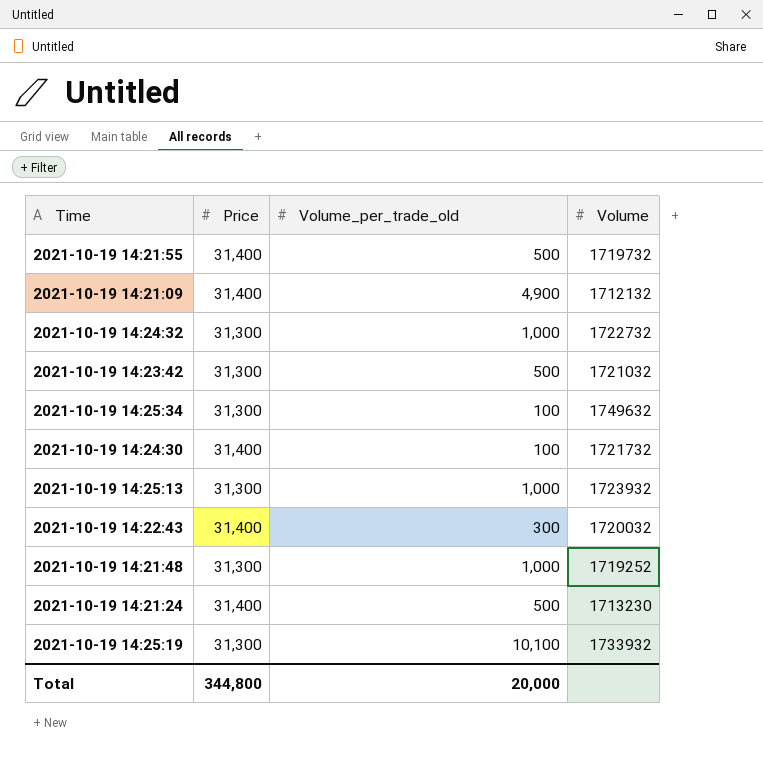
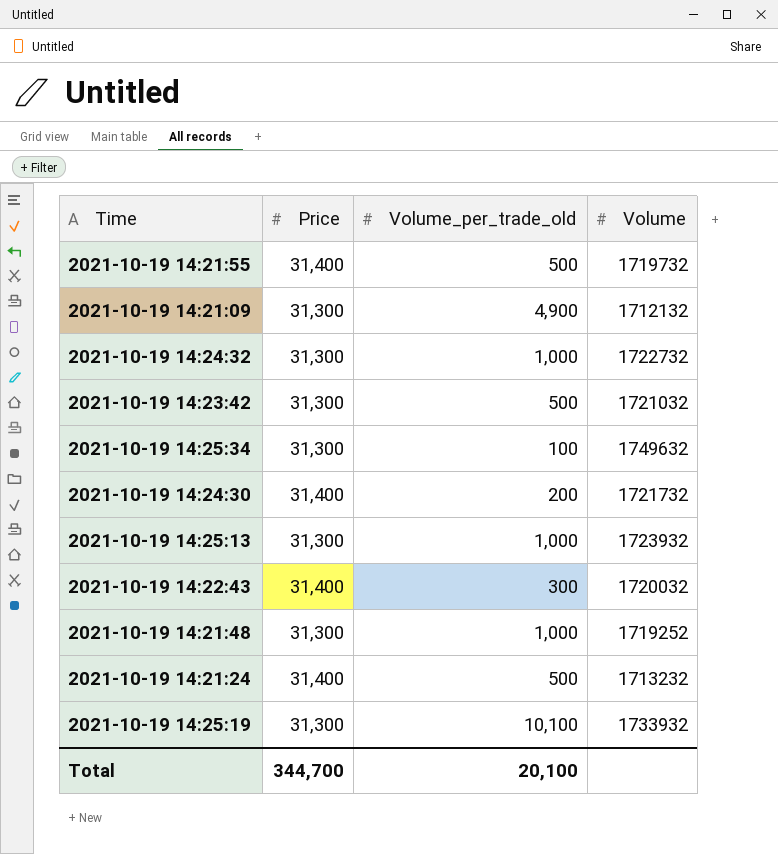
2021-10-19 14:21:09 | Price: 31,400 -> 31,300
2021-10-19 14:24:30 | Volume_per_trade_old: 100 -> 200
2021-10-19 14:21:24 | Volume: 1713230 -> 1713232
Total | Price: 344,800 -> 344,700
Total | Volume_per_trade_old: 20,000 -> 20,100

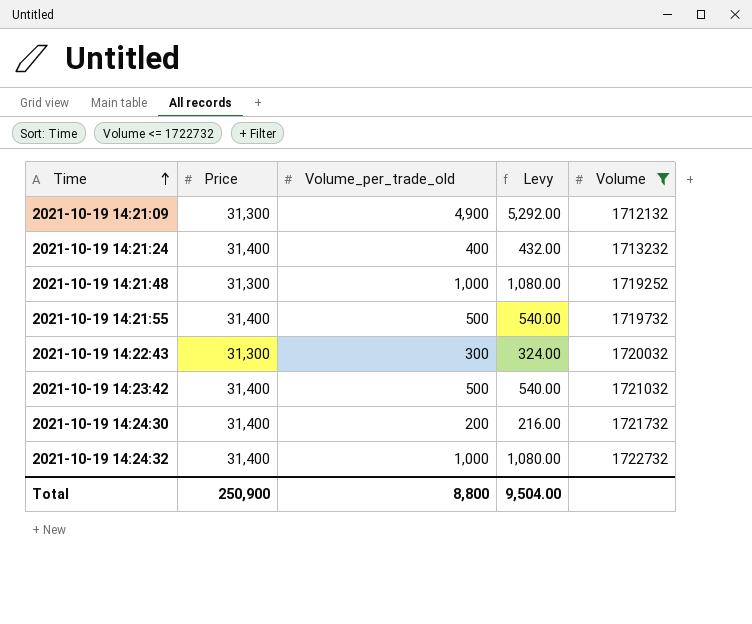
filter: none -> Volume <= 1722732
row order: none -> Time ascending
column Levy | formula: none -> [Volume_per_trade_old] * 1.08
2021-10-19 14:21:24 | Volume_per_trade_old: 500 -> 400
2021-10-19 14:22:43 | Price: 31,400 -> 31,300
2021-10-19 14:23:42 | Price: 31,300 -> 31,400
2021-10-19 14:24:32 | Price: 31,300 -> 31,400
Total | Price: 344,700 -> 250,900
Total | Volume_per_trade_old: 20,100 -> 8,800

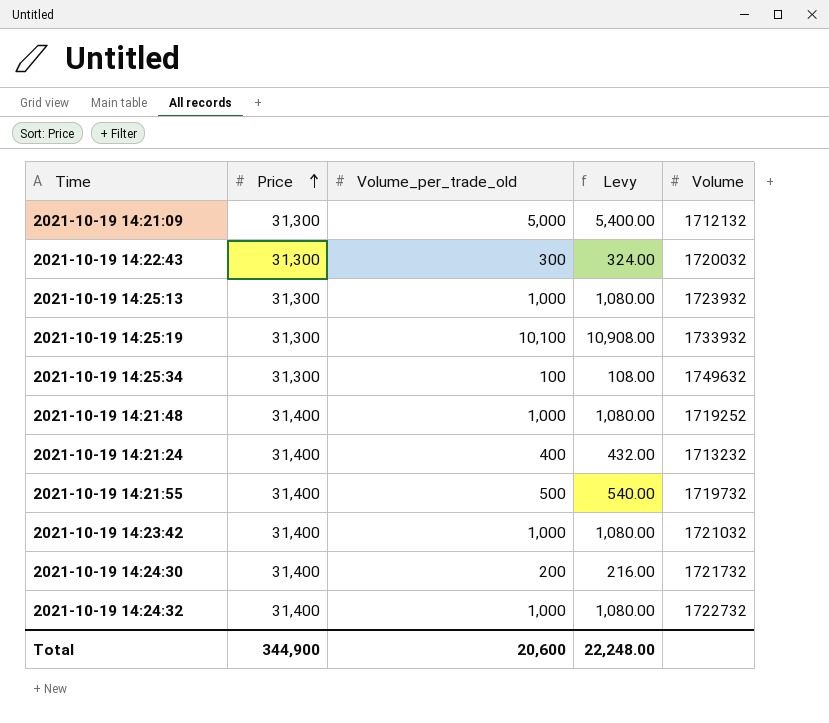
filter: Volume <= 1722732 -> none
row order: Time ascending -> Price ascending
2021-10-19 14:21:09 | Volume_per_trade_old: 4,900 -> 5,000
2021-10-19 14:21:09 | Levy: 5,292.00 -> 5,400.00
2021-10-19 14:21:48 | Price: 31,300 -> 31,400
2021-10-19 14:23:42 | Volume_per_trade_old: 500 -> 1,000
2021-10-19 14:23:42 | Levy: 540.00 -> 1,080.00
Total | Price: 250,900 -> 344,900
Total | Volume_per_trade_old: 8,800 -> 20,600
Total | Levy: 9,504.00 -> 22,248.00

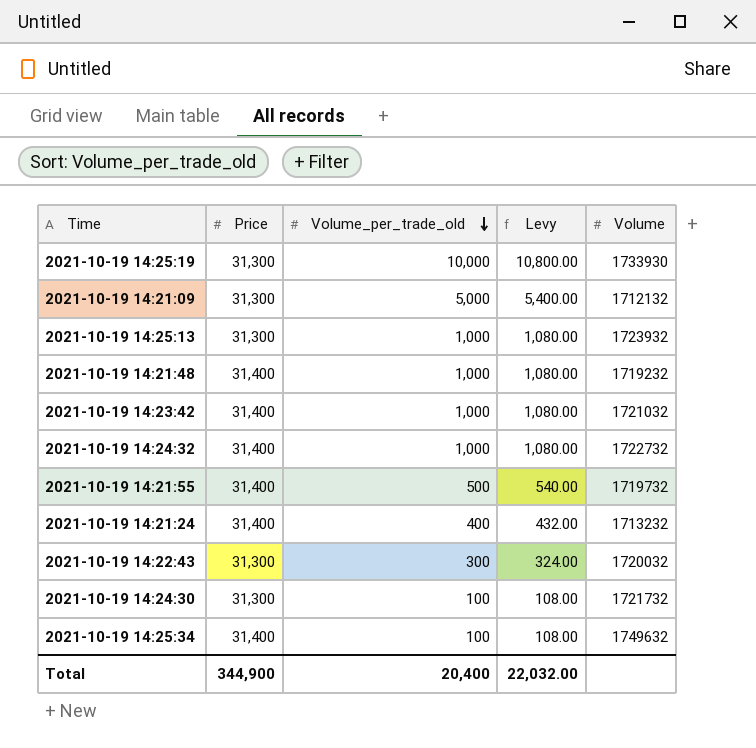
row order: Price ascending -> Volume_per_trade_old descending
2021-10-19 14:25:19 | Volume_per_trade_old: 10,100 -> 10,000
2021-10-19 14:25:19 | Levy: 10,908.00 -> 10,800.00
2021-10-19 14:25:19 | Volume: 1733932 -> 1733930
2021-10-19 14:21:48 | Volume: 1719252 -> 1719232
2021-10-19 14:24:30 | Price: 31,400 -> 31,300
2021-10-19 14:24:30 | Volume_per_trade_old: 200 -> 100
2021-10-19 14:24:30 | Levy: 216.00 -> 108.00
2021-10-19 14:25:34 | Price: 31,300 -> 31,400
Total | Volume_per_trade_old: 20,600 -> 20,400
Total | Levy: 22,248.00 -> 22,032.00

